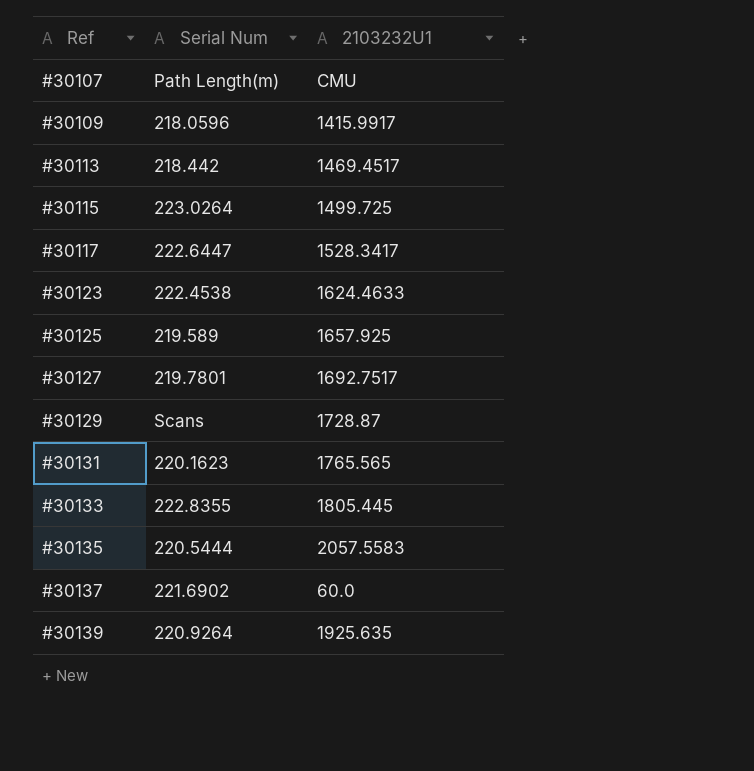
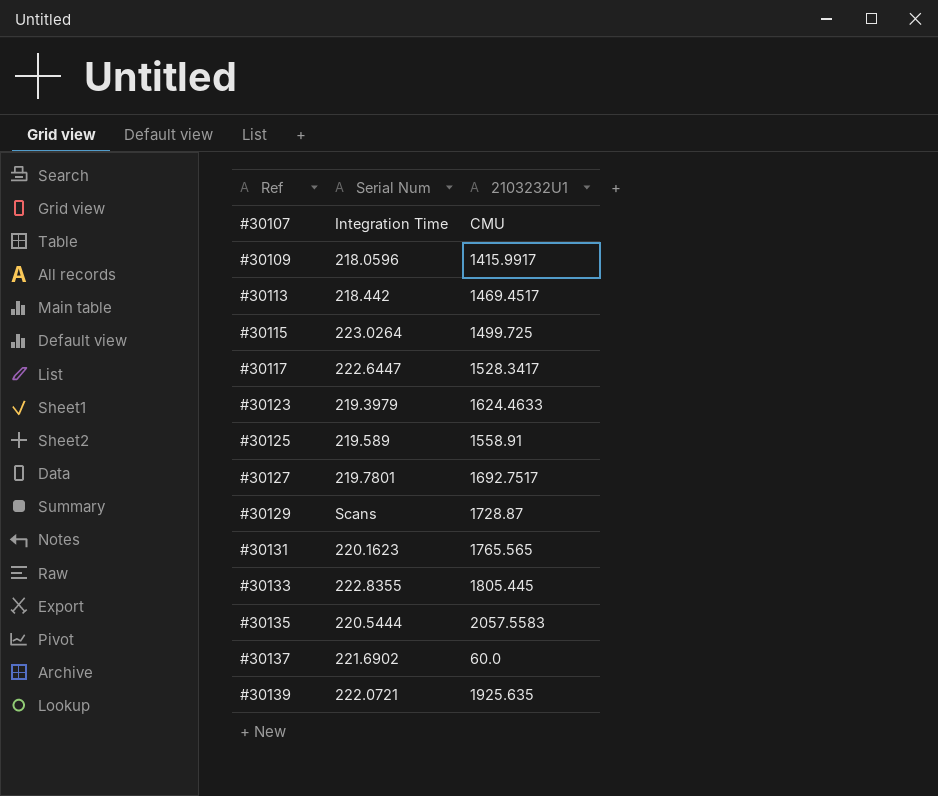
#30107 | Serial Num: Path Length(m) -> Integration Time
#30123 | Serial Num: 222.4538 -> 219.3979
#30125 | 2103232U1: 1657.925 -> 1558.91
#30139 | Serial Num: 220.9264 -> 222.0721

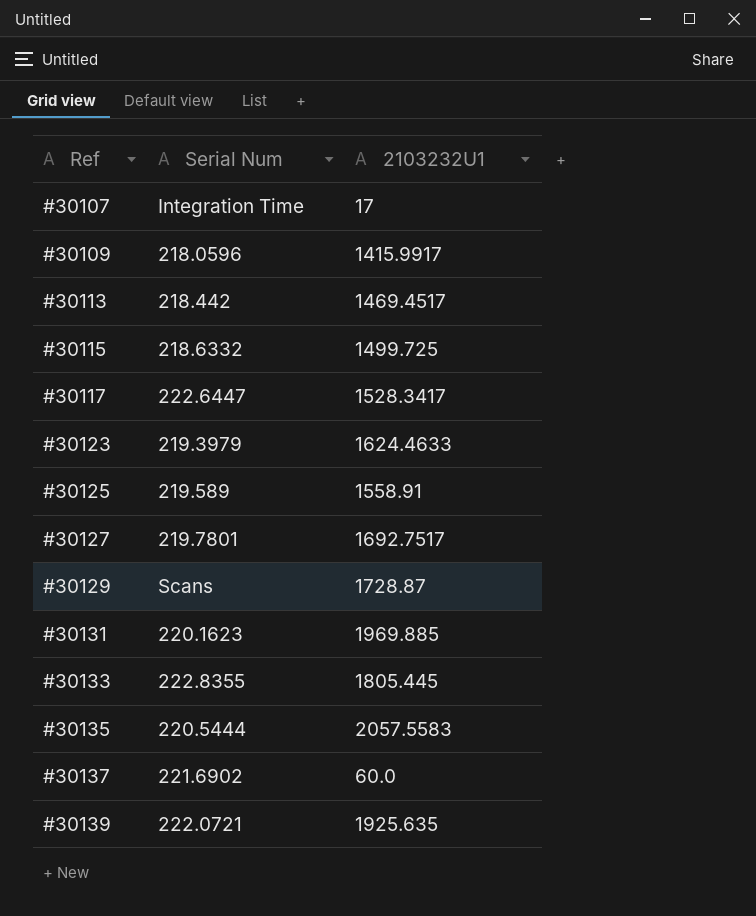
#30107 | 2103232U1: CMU -> 17
#30115 | Serial Num: 223.0264 -> 218.6332
#30131 | 2103232U1: 1765.565 -> 1969.885

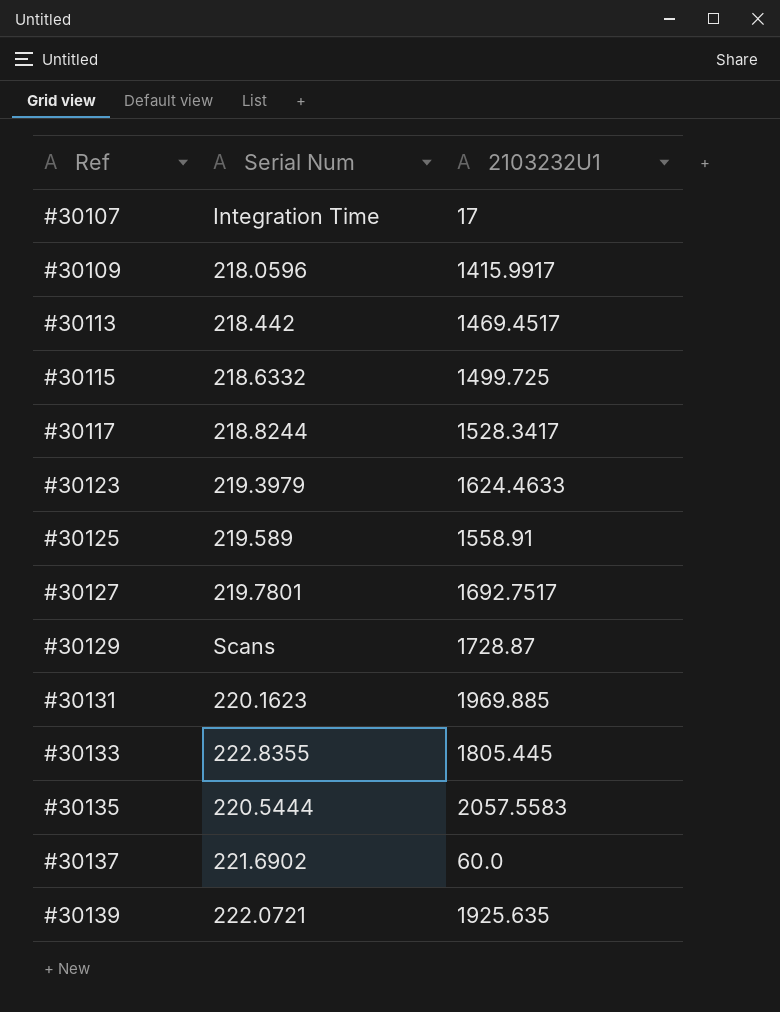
#30117 | Serial Num: 222.6447 -> 218.8244

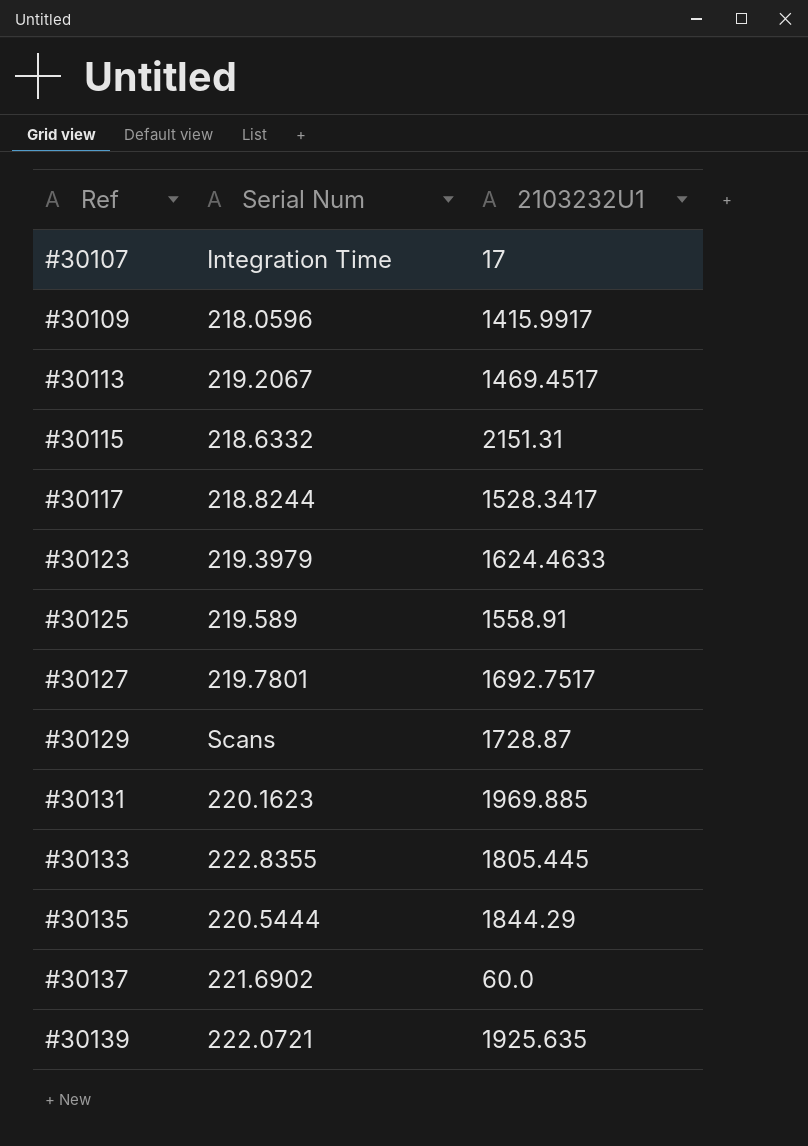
#30113 | Serial Num: 218.442 -> 219.2067
#30115 | 2103232U1: 1499.725 -> 2151.31
#30135 | 2103232U1: 2057.5583 -> 1844.29

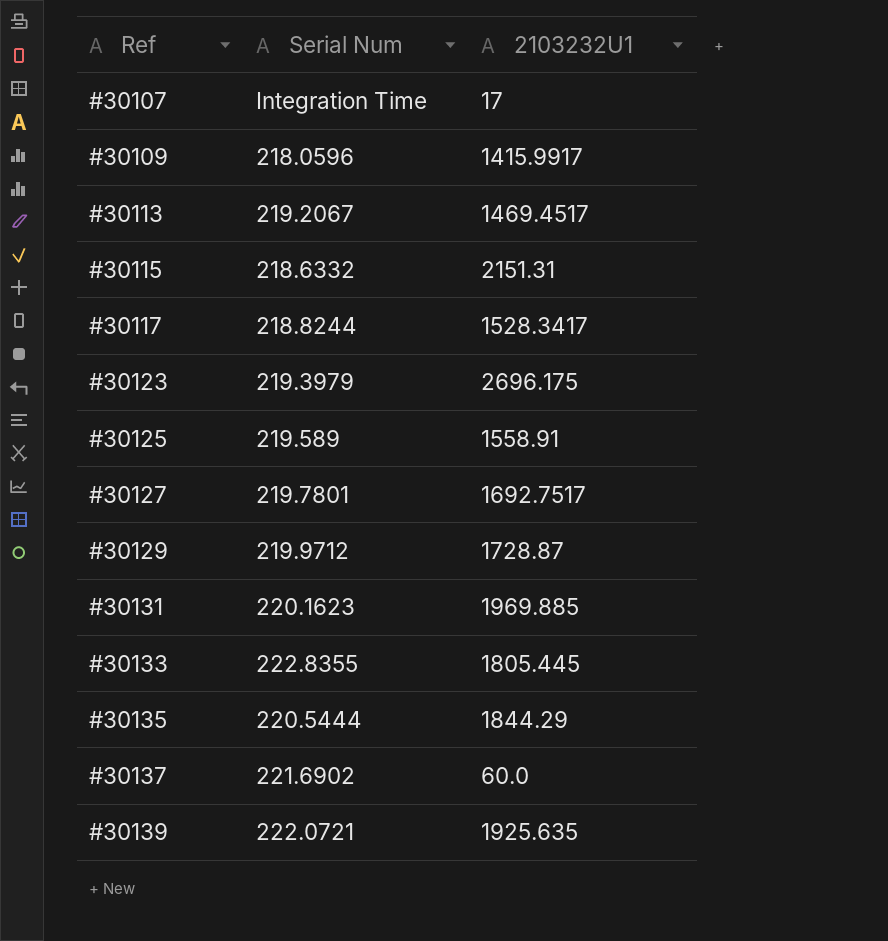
#30123 | 2103232U1: 1624.4633 -> 2696.175
#30129 | Serial Num: Scans -> 219.9712

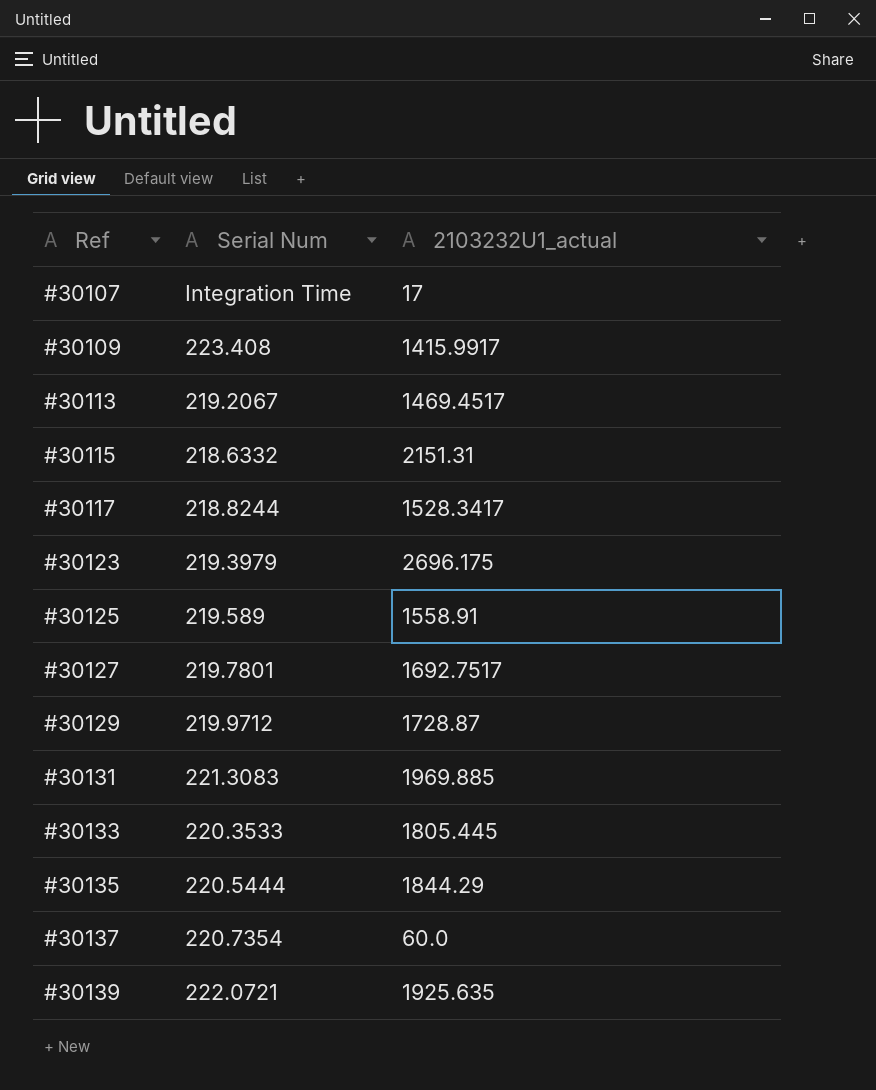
column name: 2103232U1 -> 2103232U1_actual
#30109 | Serial Num: 218.0596 -> 223.408
#30131 | Serial Num: 220.1623 -> 221.3083
#30133 | Serial Num: 222.8355 -> 220.3533
#30137 | Serial Num: 221.6902 -> 220.7354

